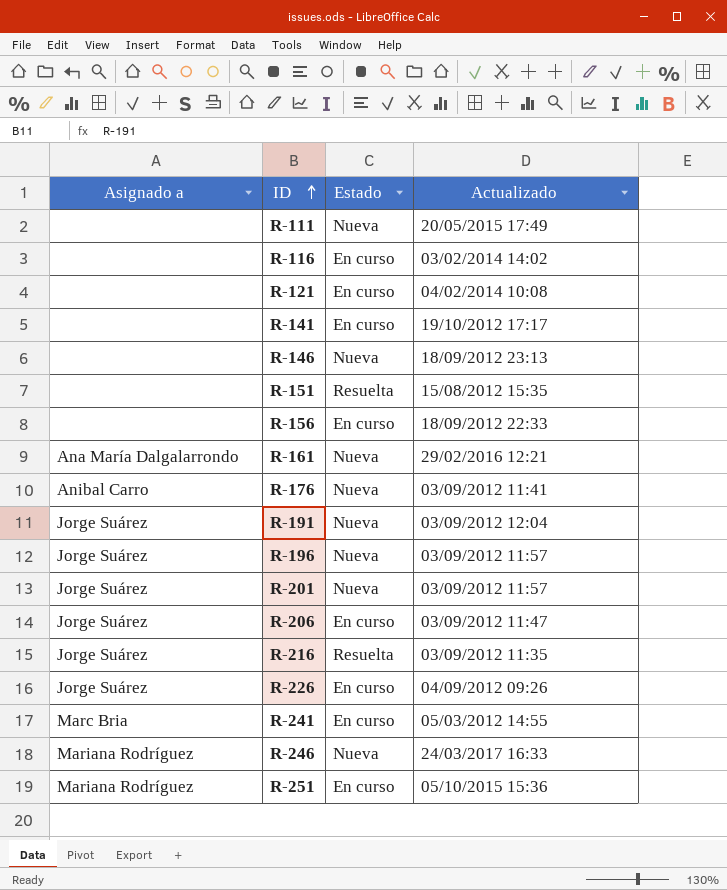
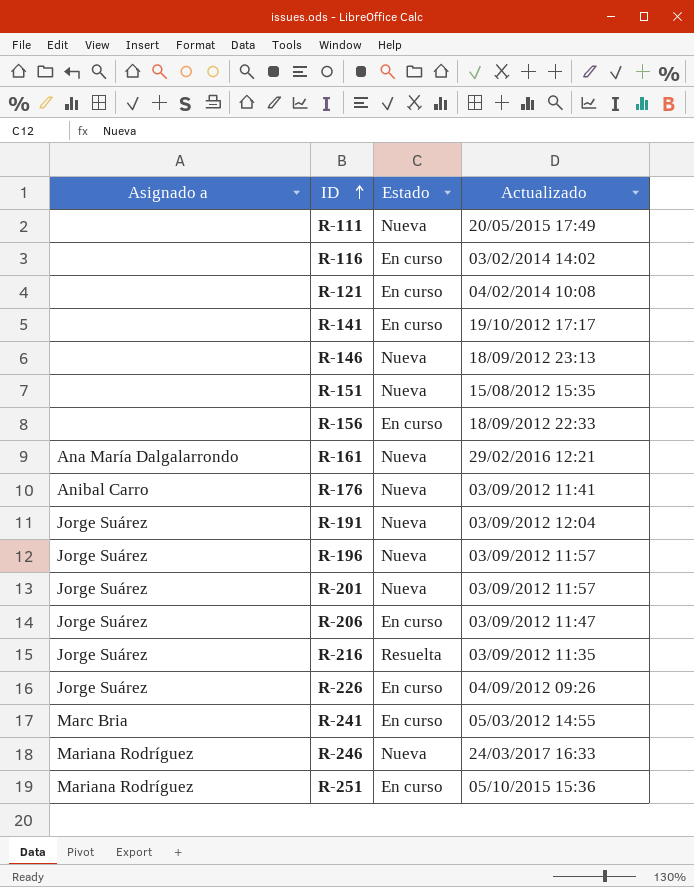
R-151 | Estado: Resuelta -> Nueva

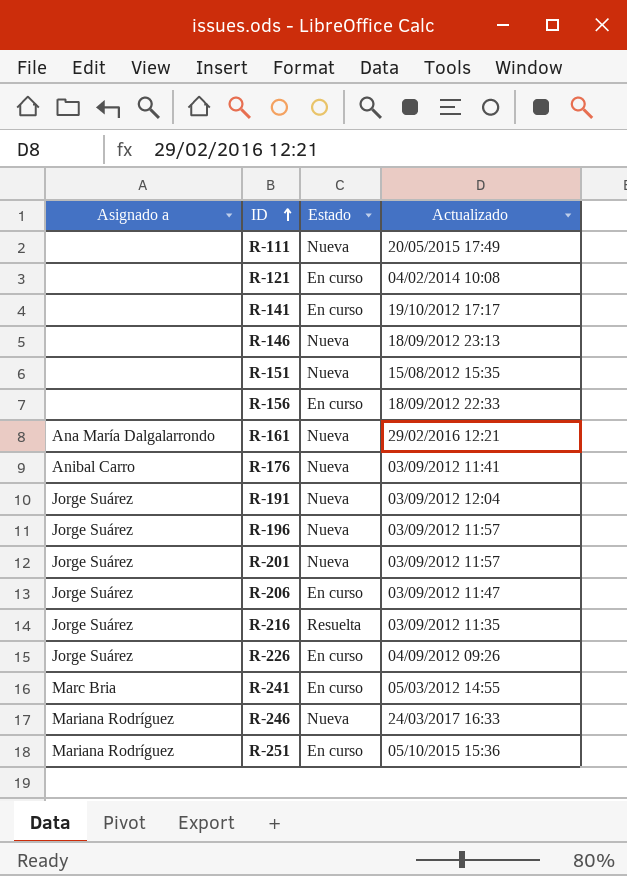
row R-116: none | En curso | 03/02/2014 14:02 -> none

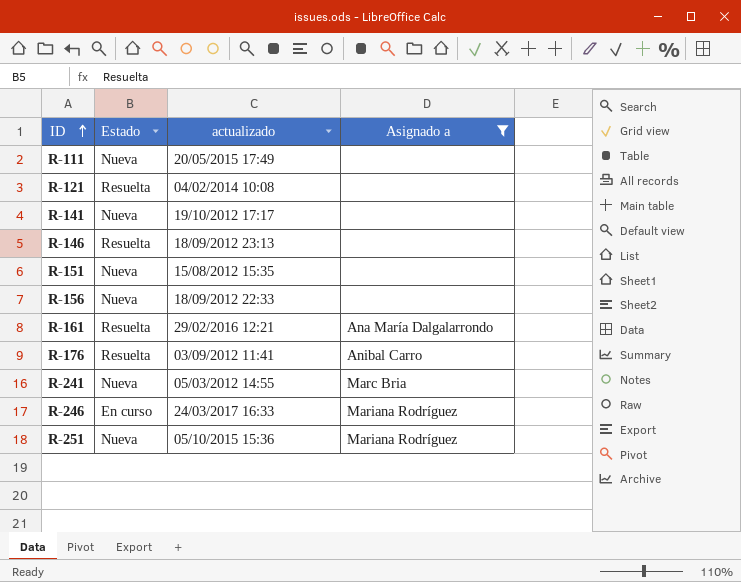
filter: none -> Asignado a != Jorge Suárez
column name: Actualizado -> actualizado
column Asignado a | position: 1 -> 4
R-121 | Estado: En curso -> Resuelta
R-141 | Estado: En curso -> Nueva
R-146 | Estado: Nueva -> Resuelta
R-156 | Estado: En curso -> Nueva
R-161 | Estado: Nueva -> Resuelta
R-176 | Estado: Nueva -> Resuelta
R-241 | Estado: En curso -> Nueva
R-246 | Estado: Nueva -> En curso
R-251 | Estado: En curso -> Nueva

